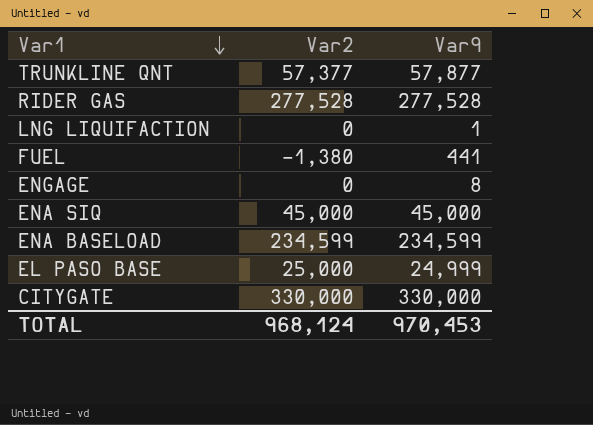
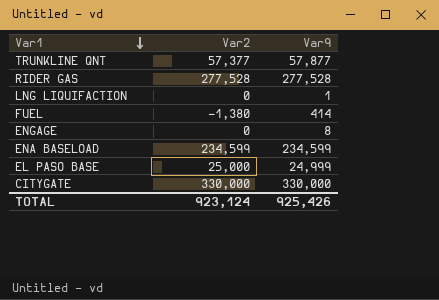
row ENA SIQ: 45,000 | 45,000 -> none
FUEL | Var9: 441 -> 414
TOTAL | Var2: 968,124 -> 923,124
TOTAL | Var9: 970,453 -> 925,426

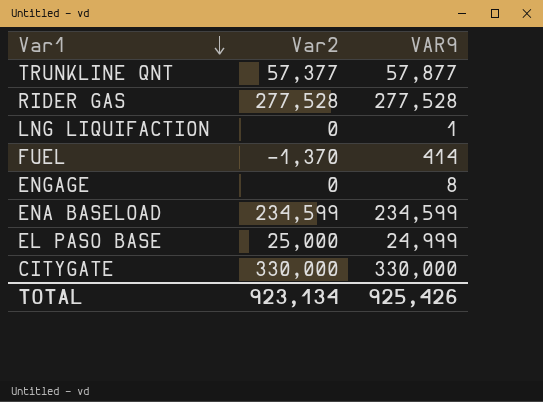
column name: Var9 -> VAR9
FUEL | Var2: -1,380 -> -1,370
TOTAL | Var2: 923,124 -> 923,134

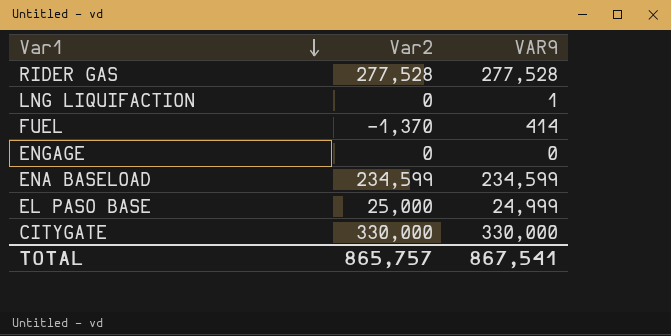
row TRUNKLINE QNT: 57,377 | 57,877 -> none
ENGAGE | VAR9: 8 -> 0
TOTAL | Var2: 923,134 -> 865,757
TOTAL | VAR9: 925,426 -> 867,541

